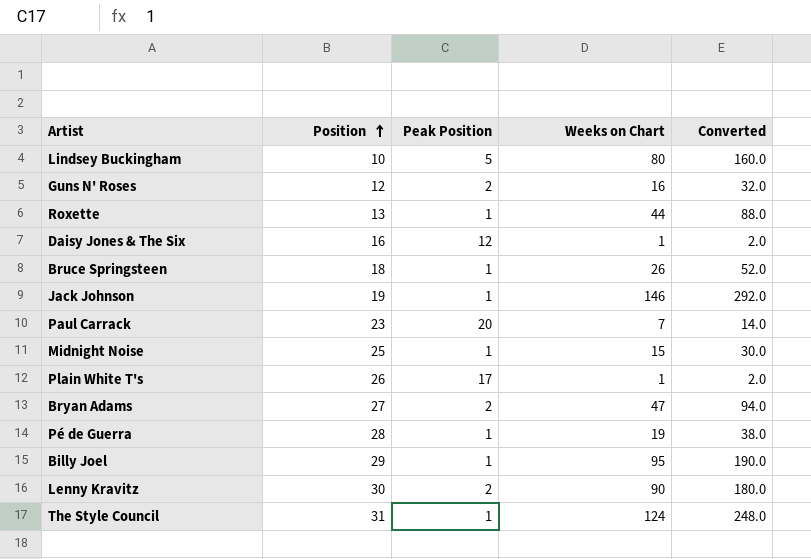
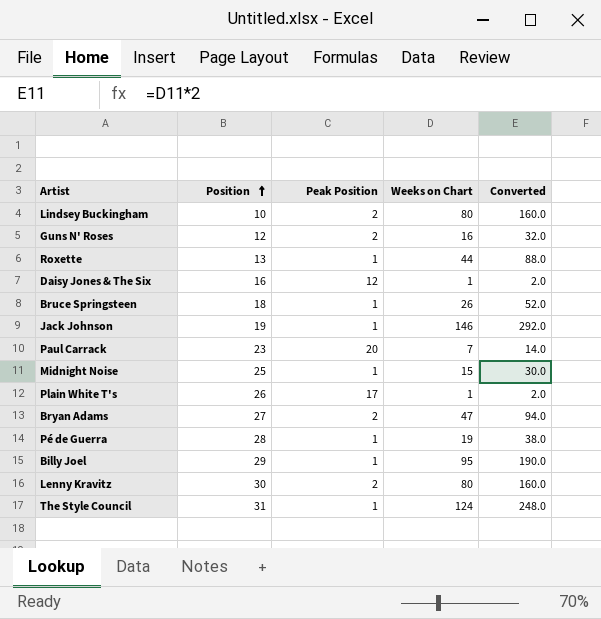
Lindsey Buckingham | Peak Position: 5 -> 2
Lenny Kravitz | Weeks on Chart: 90 -> 80
Lenny Kravitz | Converted: 180.0 -> 160.0

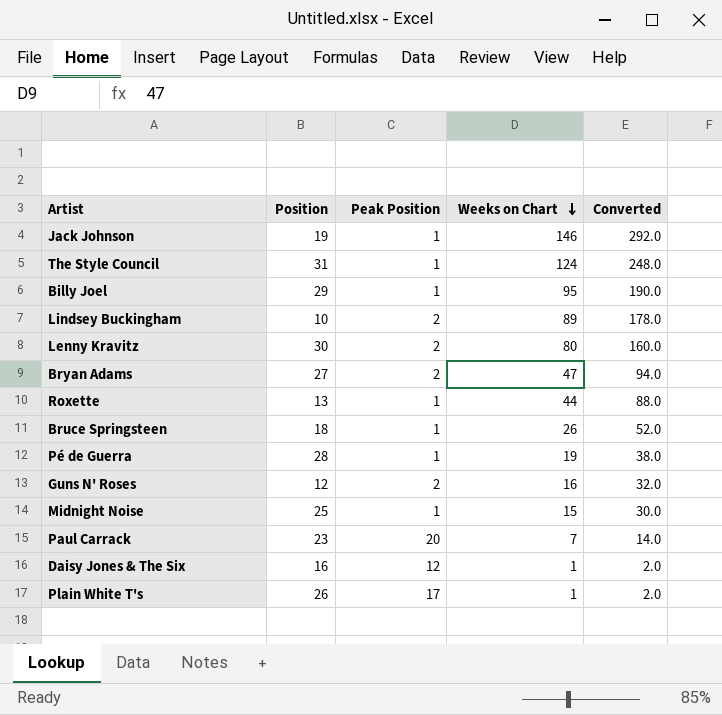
row order: Position ascending -> Weeks on Chart descending
Lindsey Buckingham | Weeks on Chart: 80 -> 89
Lindsey Buckingham | Converted: 160.0 -> 178.0

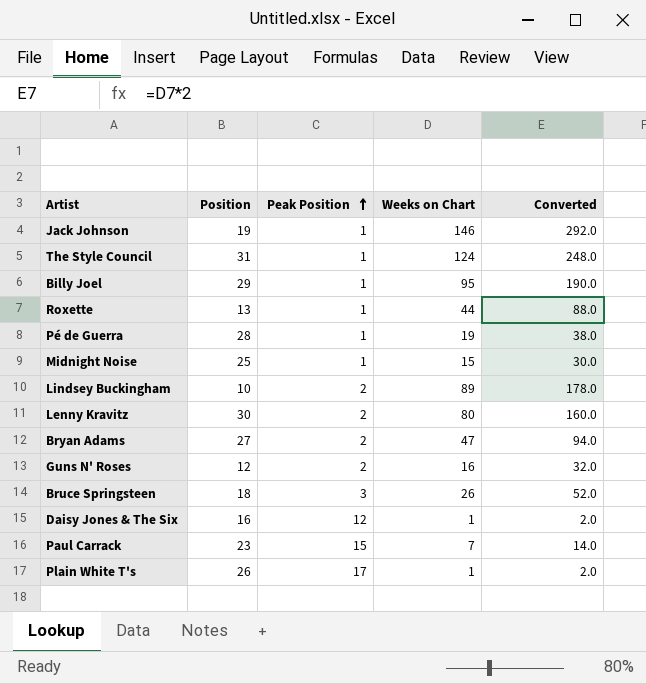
row order: Weeks on Chart descending -> Peak Position ascending
Bruce Springsteen | Peak Position: 1 -> 3
Paul Carrack | Peak Position: 20 -> 15

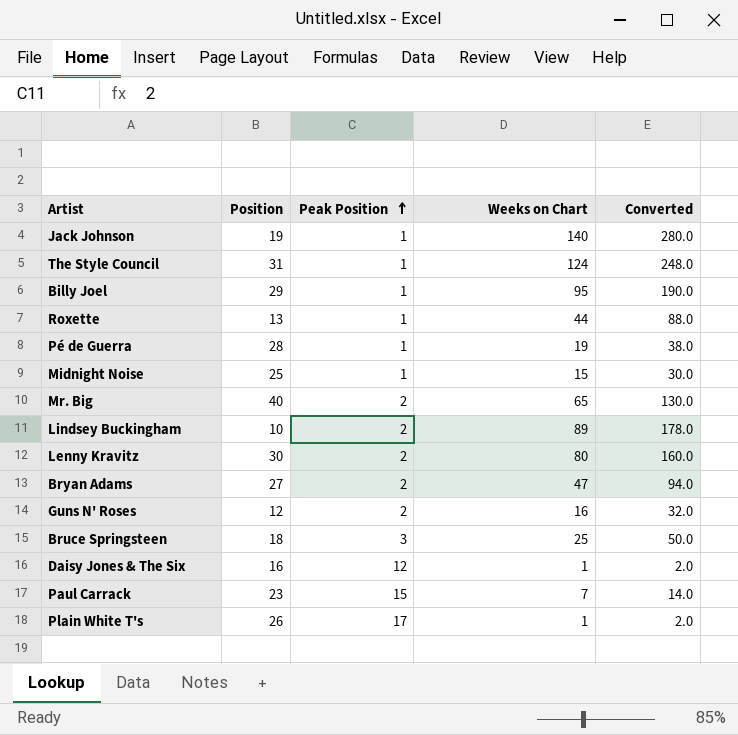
Jack Johnson | Weeks on Chart: 146 -> 140
Jack Johnson | Converted: 292.0 -> 280.0
row Mr. Big: none -> 40 | 2 | 65 | 130.0
Bruce Springsteen | Weeks on Chart: 26 -> 25
Bruce Springsteen | Converted: 52.0 -> 50.0

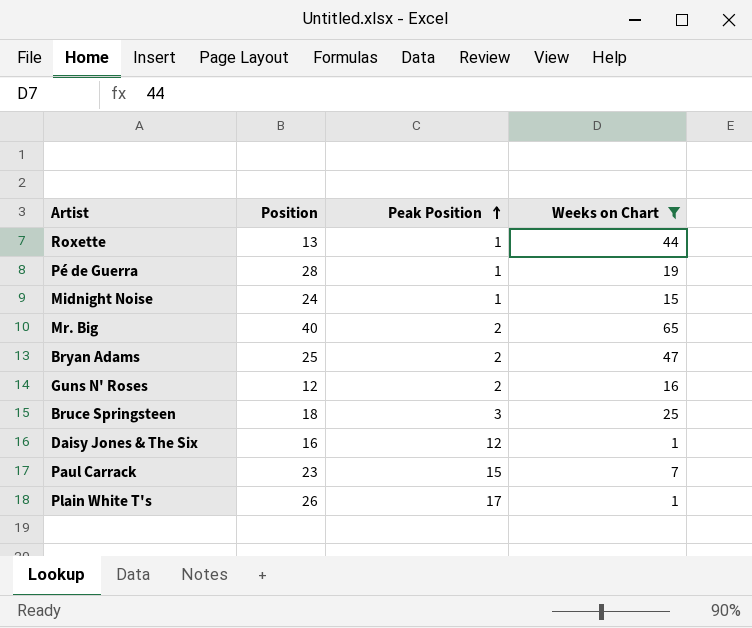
filter: none -> Weeks on Chart <= 65
column Converted | formula: [Weeks on Chart] * 2 -> none
Midnight Noise | Position: 25 -> 24
Bryan Adams | Position: 27 -> 25

